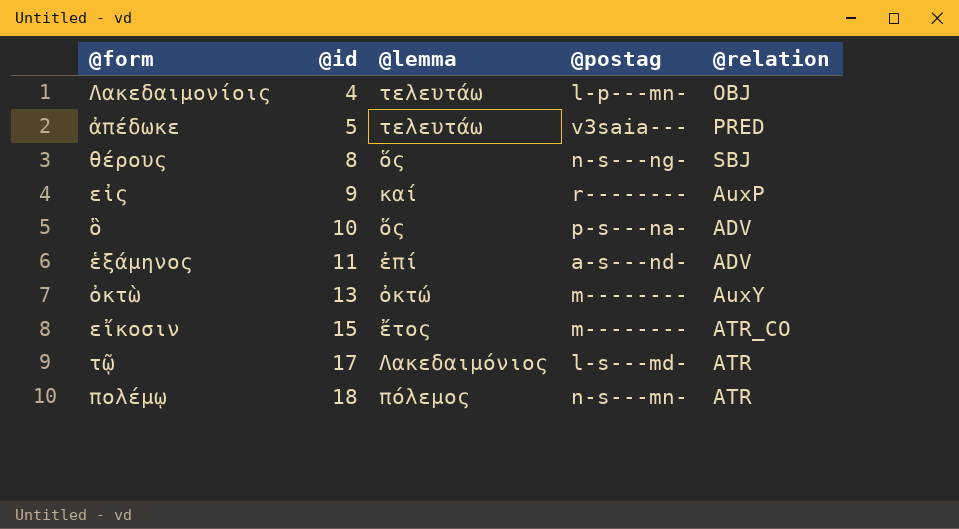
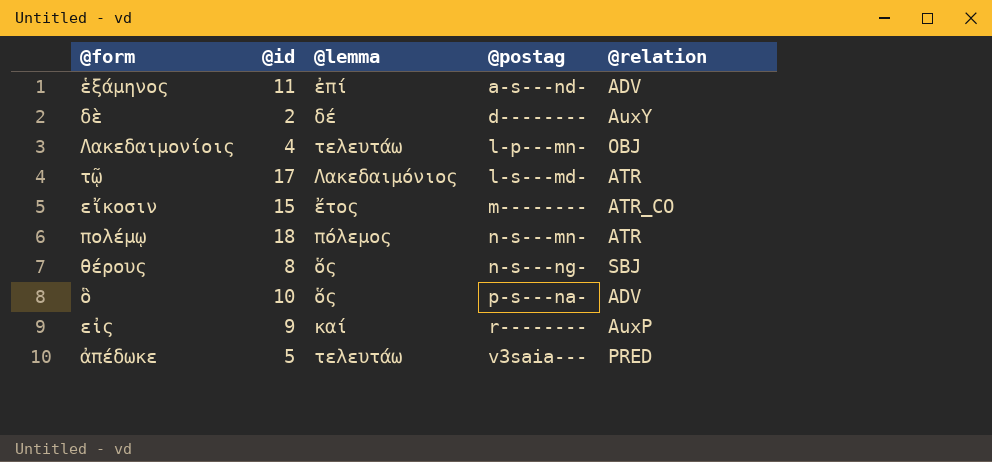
row order: @id ascending -> @postag ascending
row ὀκτὼ: 13 | ὀκτώ | m-------- | AuxY -> none
row δὲ: none -> 2 | δέ | d-------- | AuxY

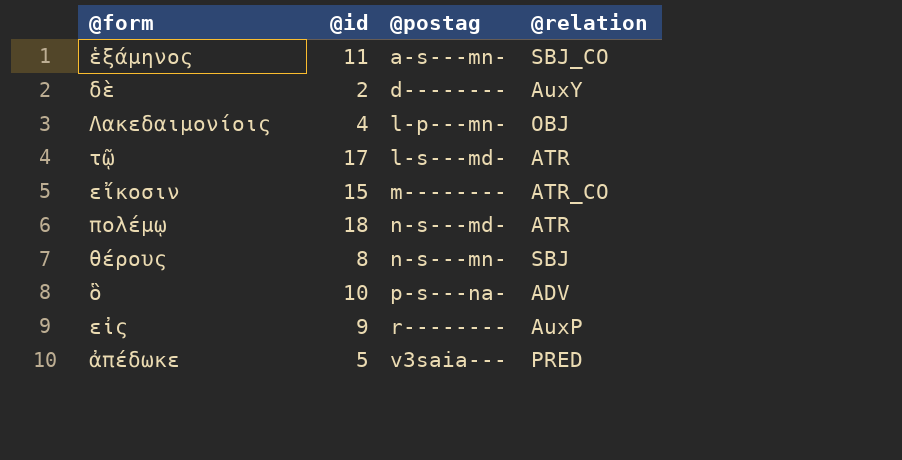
column @lemma | position: 3 -> none
ἑξάμηνος | @postag: a-s---nd- -> a-s---mn-
ἑξάμηνος | @relation: ADV -> SBJ_CO
πολέμῳ | @postag: n-s---mn- -> n-s---md-
θέρους | @postag: n-s---ng- -> n-s---mn-

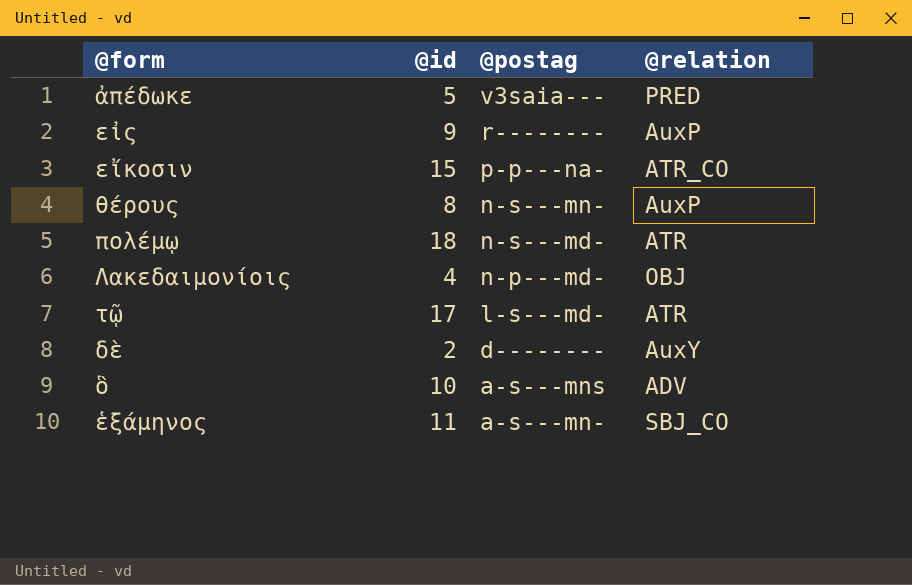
row order: @postag ascending -> @postag descending
εἴκοσιν | @postag: m-------- -> p-p---na-
θέρους | @relation: SBJ -> AuxP
Λακεδαιμονίοις | @postag: l-p---mn- -> n-p---md-
ὃ | @postag: p-s---na- -> a-s---mns

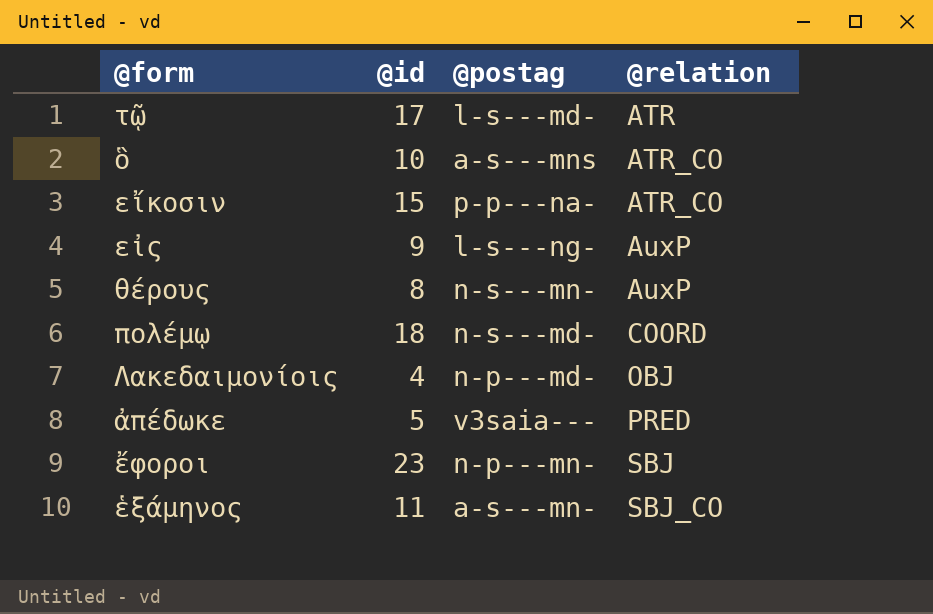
row order: @postag descending -> @relation ascending
row δὲ: 2 | d-------- | AuxY -> none
ὃ | @relation: ADV -> ATR_CO
εἰς | @postag: r-------- -> l-s---ng-
πολέμῳ | @relation: ATR -> COORD
row ἔφοροι: none -> 23 | n-p---mn- | SBJ

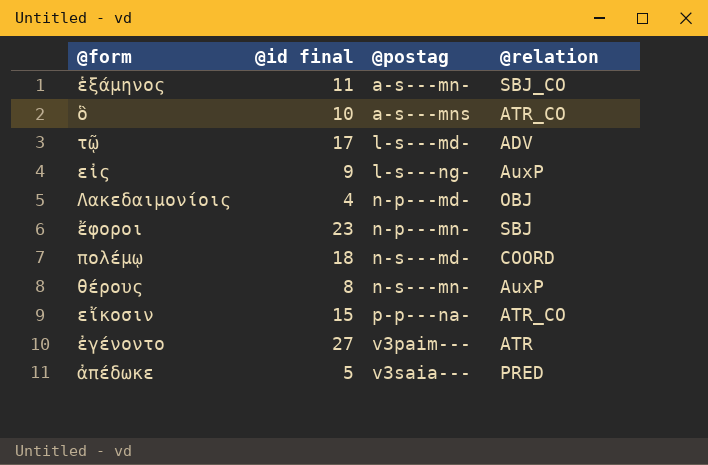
row order: @relation ascending -> @postag ascending
column name: @id -> @id final
τῷ | @relation: ATR -> ADV
row ἐγένοντο: none -> 27 | v3paim--- | ATR

